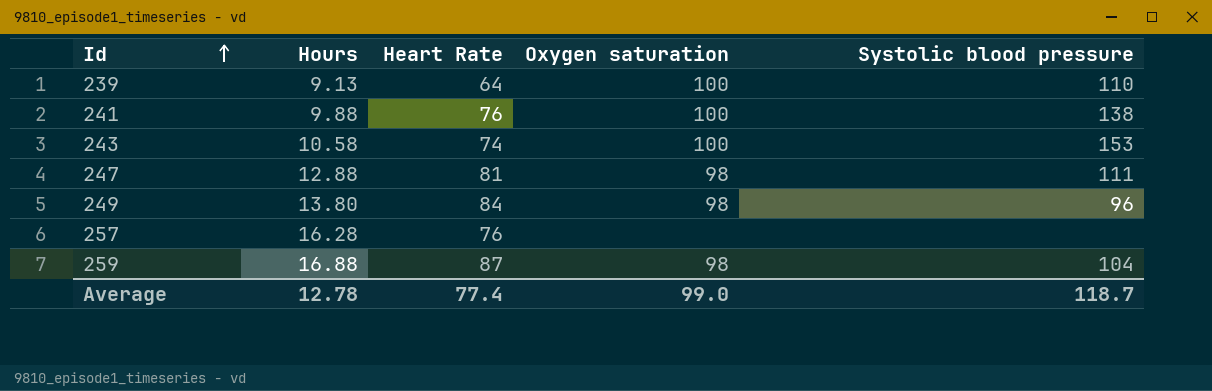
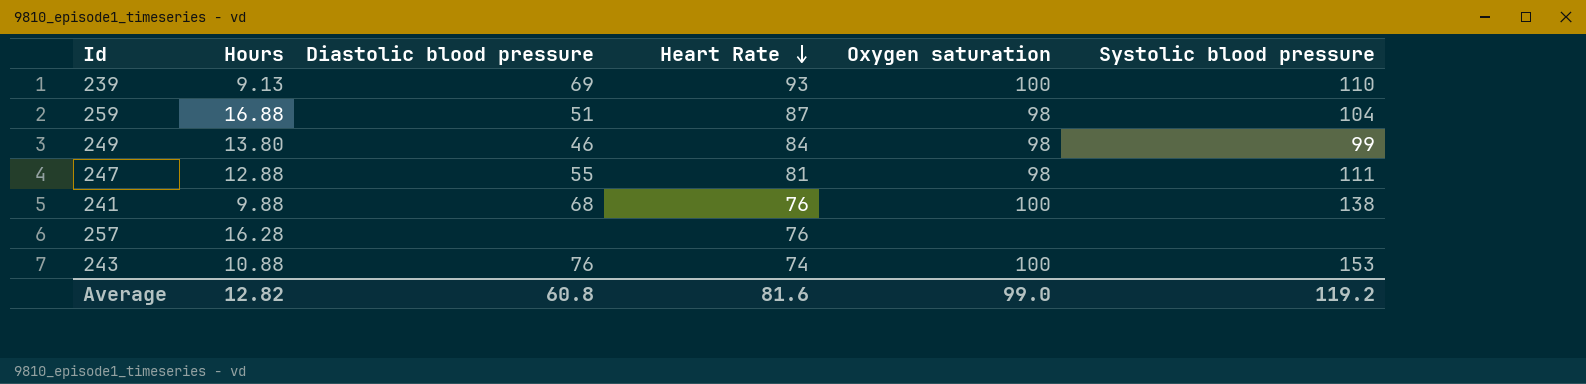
row order: Id ascending -> Heart Rate descending
column Diastolic blood pressure | position: none -> 3
239 | Heart Rate: 64 -> 93
249 | Systolic blood pressure: 96 -> 99
243 | Hours: 10.58 -> 10.88
Average | Hours: 12.78 -> 12.82
Average | Heart Rate: 77.4 -> 81.6
Average | Systolic blood pressure: 118.7 -> 119.2

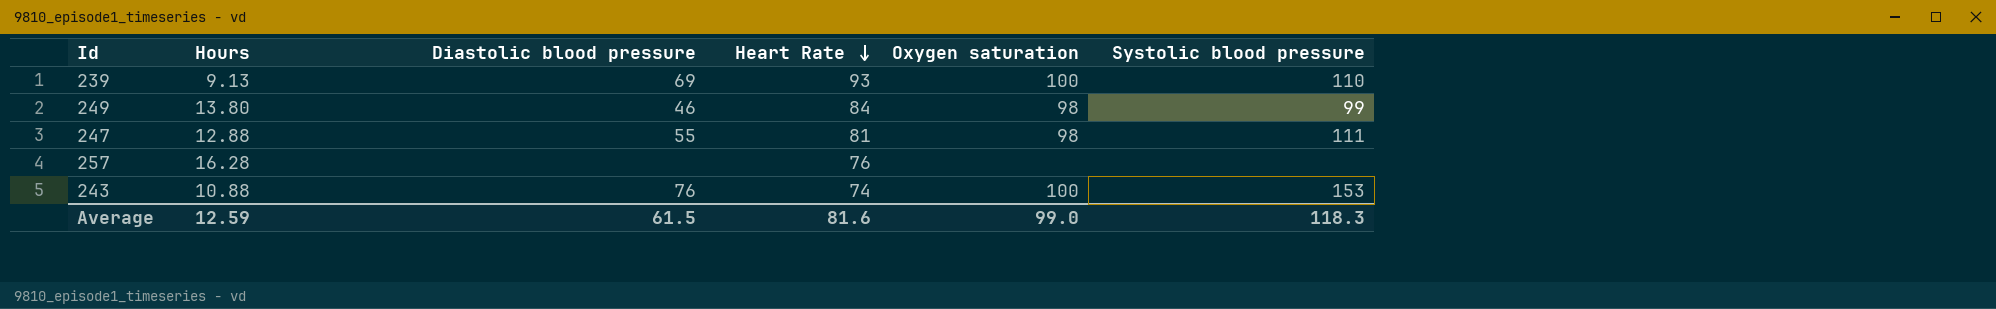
row 259: 16.88 | 51 | 87 | 98 | 104 -> none
row 241: 9.88 | 68 | 76 | 100 | 138 -> none
Average | Hours: 12.82 -> 12.59
Average | Diastolic blood pressure: 60.8 -> 61.5
Average | Systolic blood pressure: 119.2 -> 118.3

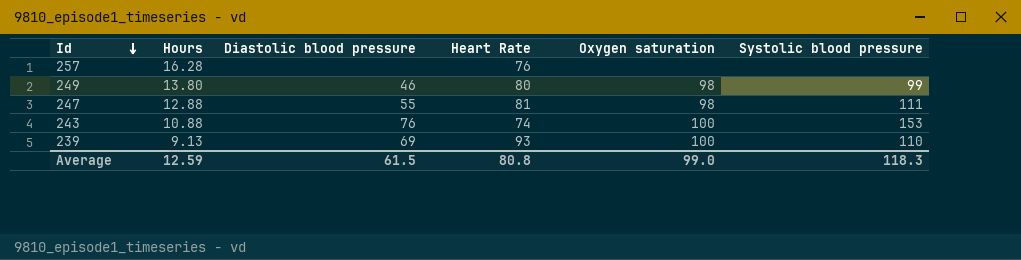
row order: Heart Rate descending -> Id descending
249 | Heart Rate: 84 -> 80
Average | Heart Rate: 81.6 -> 80.8

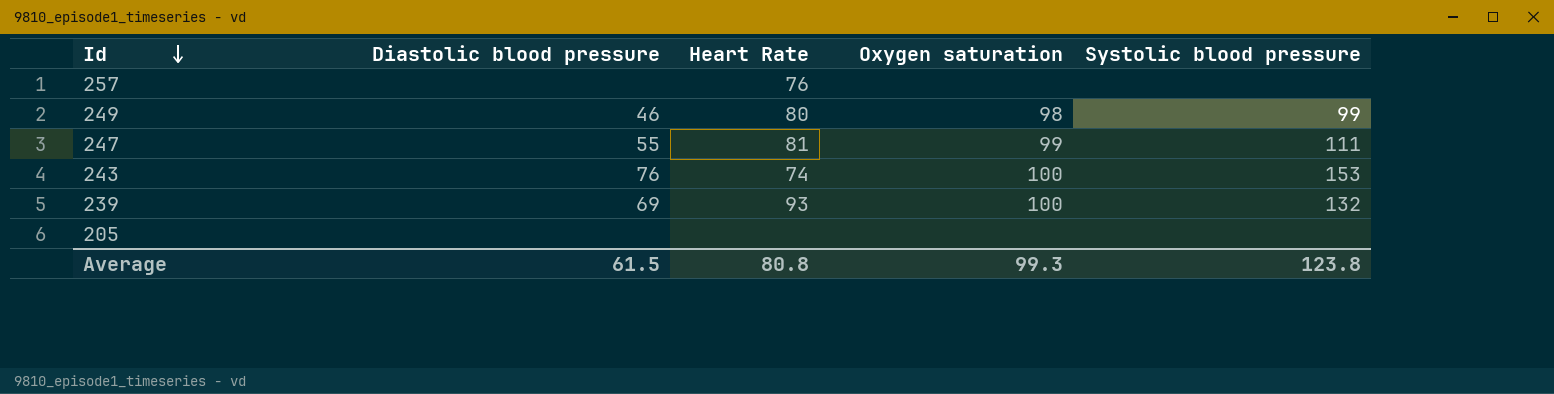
column Hours | position: 2 -> none
247 | Oxygen saturation: 98 -> 99
239 | Systolic blood pressure: 110 -> 132
row 205: none -> none | none | none | none
Average | Oxygen saturation: 99.0 -> 99.3
Average | Systolic blood pressure: 118.3 -> 123.8

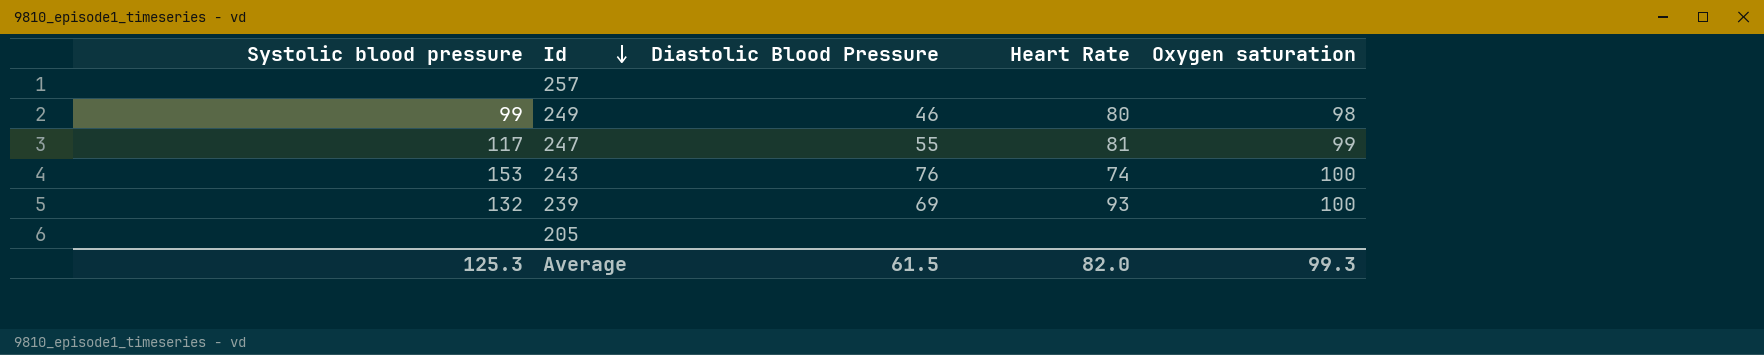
column Systolic blood pressure | position: 5 -> 1
column name: Diastolic blood pressure -> Diastolic Blood Pressure
257 | Heart Rate: 76 -> none
247 | Systolic blood pressure: 111 -> 117
Average | Systolic blood pressure: 123.8 -> 125.3
Average | Heart Rate: 80.8 -> 82.0

